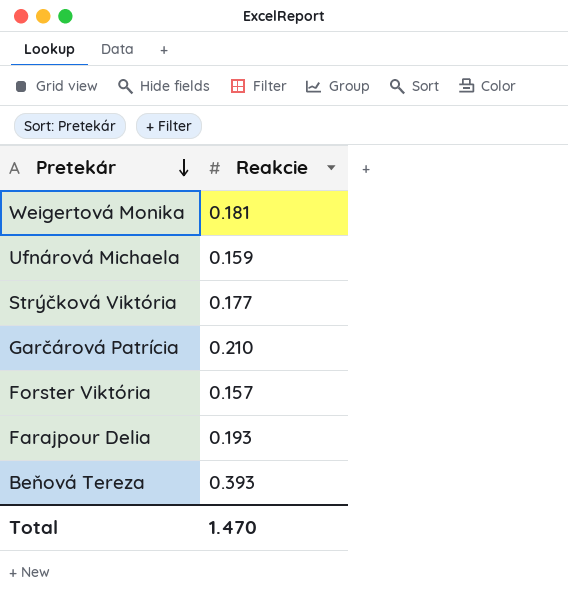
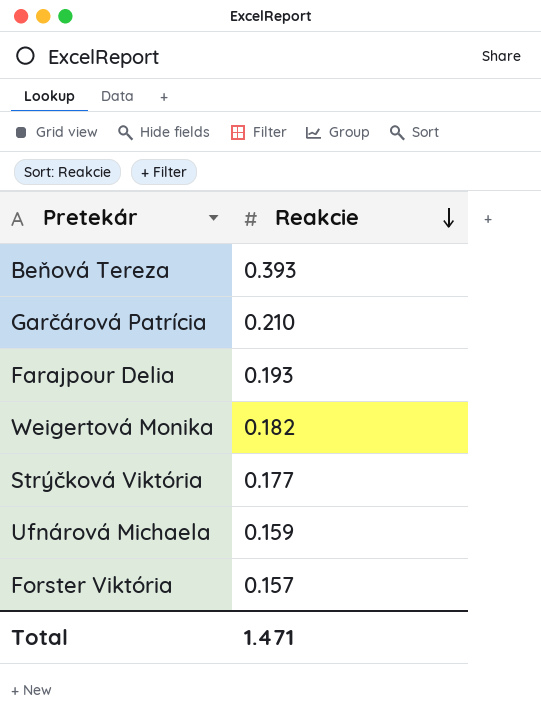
row order: Pretekár descending -> Reakcie descending
Weigertová Monika | Reakcie: 0.181 -> 0.182
Total | Reakcie: 1.470 -> 1.471

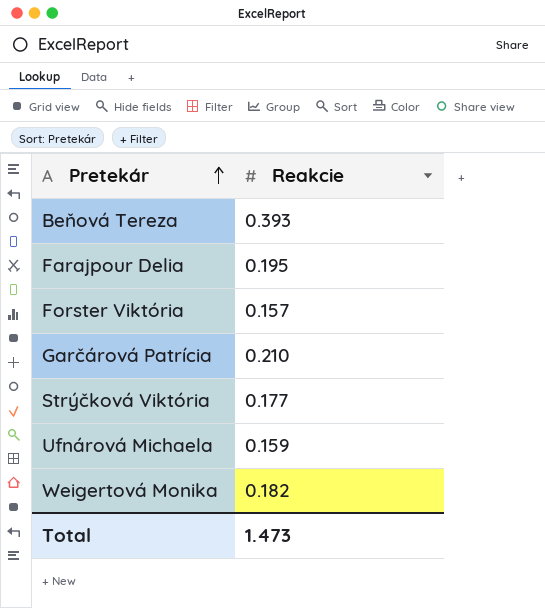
row order: Reakcie descending -> Pretekár ascending
Farajpour Delia | Reakcie: 0.193 -> 0.195
Total | Reakcie: 1.471 -> 1.473

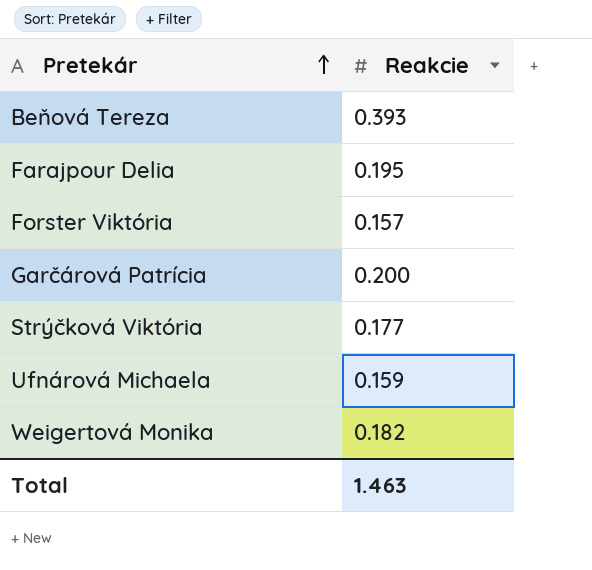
Garčárová Patrícia | Reakcie: 0.210 -> 0.200
Total | Reakcie: 1.473 -> 1.463

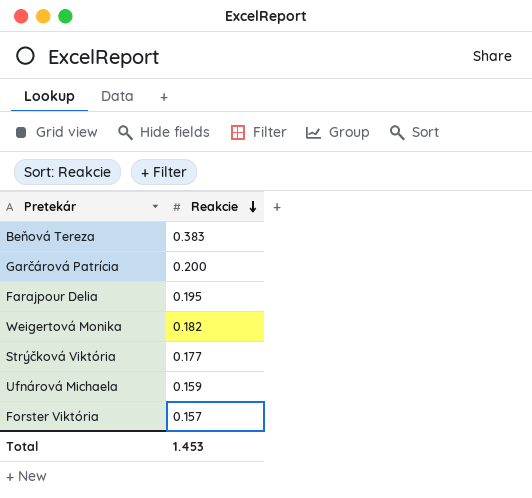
row order: Pretekár ascending -> Reakcie descending
Beňová Tereza | Reakcie: 0.393 -> 0.383
Total | Reakcie: 1.463 -> 1.453

